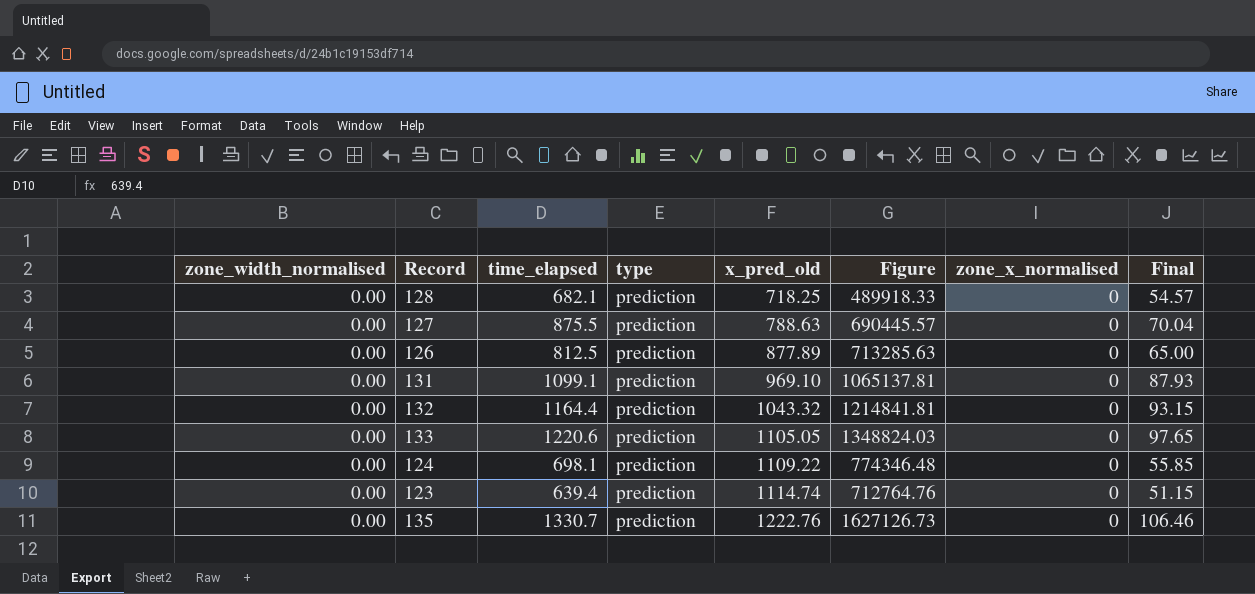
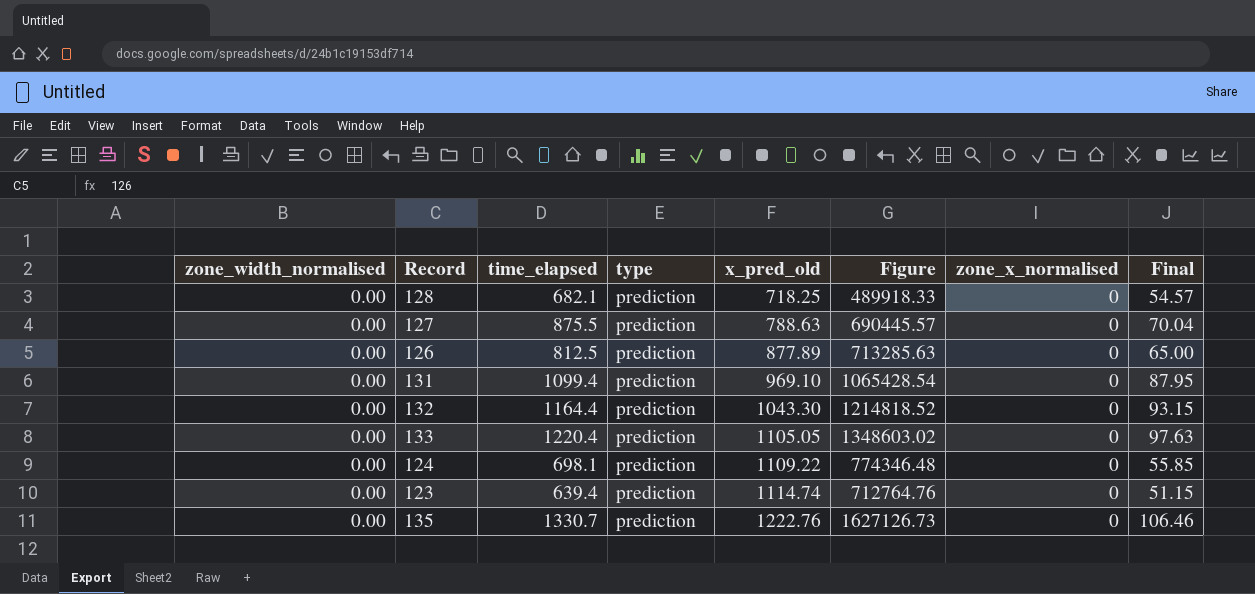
131 | time_elapsed: 1099.1 -> 1099.4
131 | Figure: 1065137.81 -> 1065428.54
131 | Final: 87.93 -> 87.95
132 | x_pred_old: 1043.32 -> 1043.30
132 | Figure: 1214841.81 -> 1214818.52
133 | time_elapsed: 1220.6 -> 1220.4
133 | Figure: 1348824.03 -> 1348603.02
133 | Final: 97.65 -> 97.63

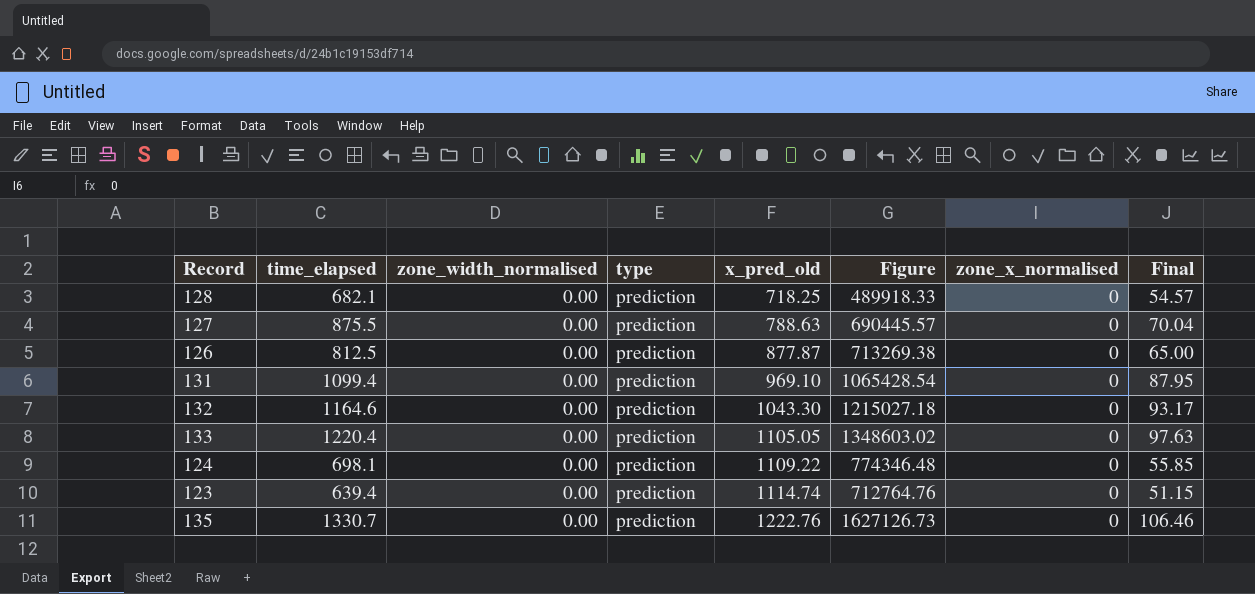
column zone_width_normalised | position: 1 -> 3
126 | x_pred_old: 877.89 -> 877.87
126 | Figure: 713285.63 -> 713269.38
132 | time_elapsed: 1164.4 -> 1164.6
132 | Figure: 1214818.52 -> 1215027.18
132 | Final: 93.15 -> 93.17

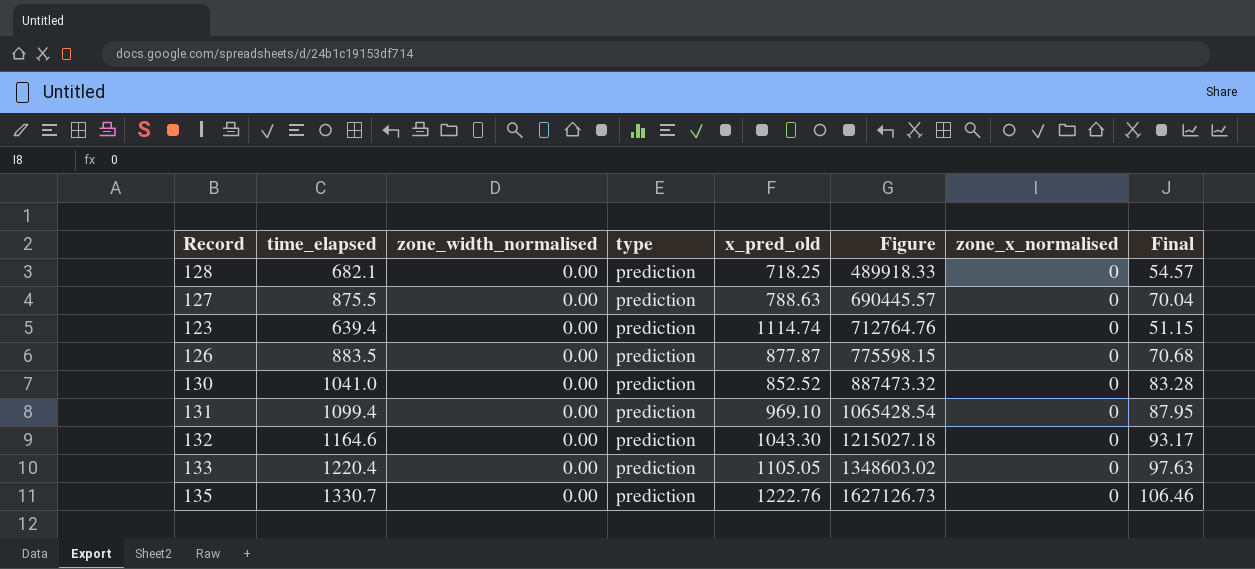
row order: x_pred_old ascending -> Figure ascending
row 124: 698.1 | 0.00 | prediction | 1109.22 | 774346.48 | 0 | 55.85 -> none
126 | time_elapsed: 812.5 -> 883.5
126 | Figure: 713269.38 -> 775598.15
126 | Final: 65.00 -> 70.68
row 130: none -> 1041.0 | 0.00 | prediction | 852.52 | 887473.32 | 0 | 83.28

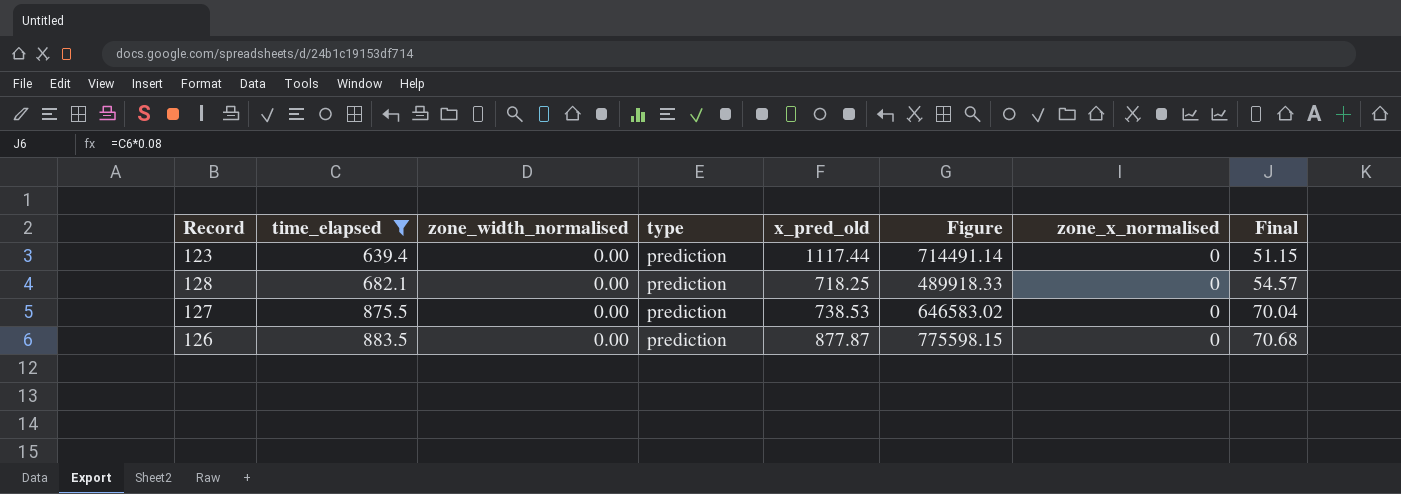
filter: none -> time_elapsed <= 883.5
row order: Figure ascending -> time_elapsed ascending
123 | x_pred_old: 1114.74 -> 1117.44
123 | Figure: 712764.76 -> 714491.14
127 | x_pred_old: 788.63 -> 738.53
127 | Figure: 690445.57 -> 646583.02

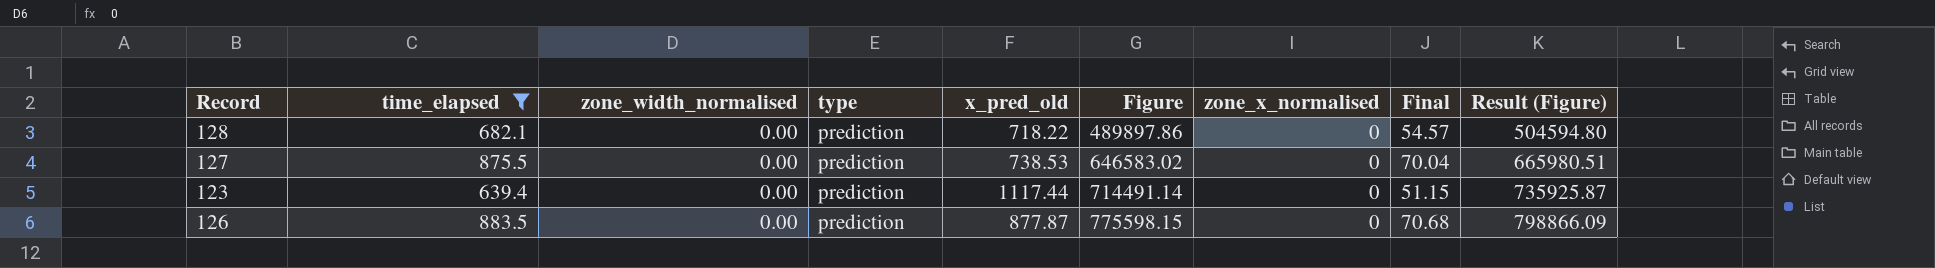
row order: time_elapsed ascending -> Figure ascending
column Result (Figure) | formula: none -> [Figure] * 1.03
128 | x_pred_old: 718.25 -> 718.22
128 | Figure: 489918.33 -> 489897.86

